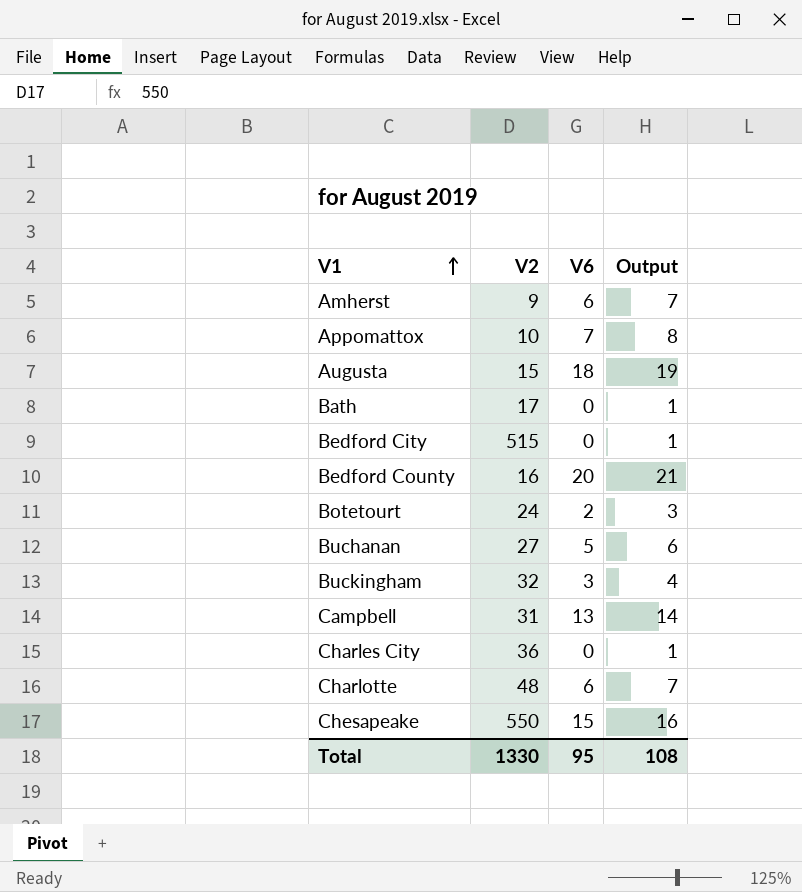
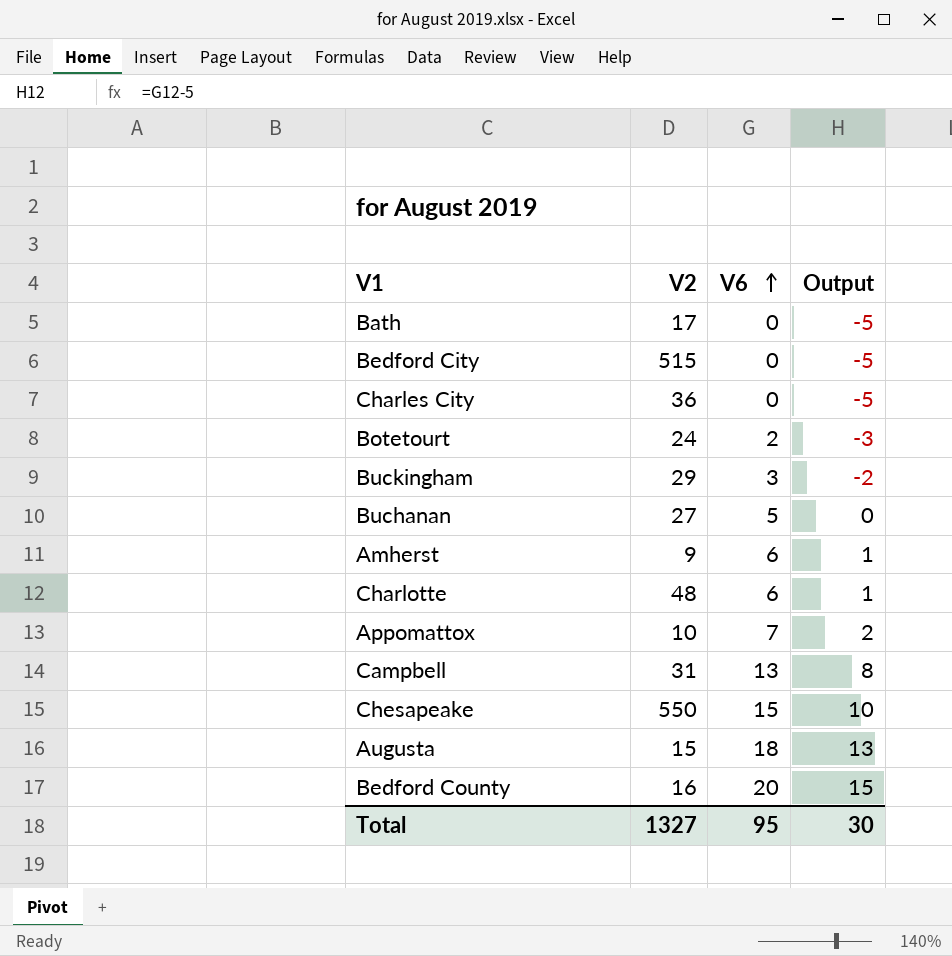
row order: V1 ascending -> V6 ascending
column Output | formula: [V6] + 1 -> [V6] - 5
Buckingham | V2: 32 -> 29
Total | V2: 1330 -> 1327
Total | Output: 108 -> 30

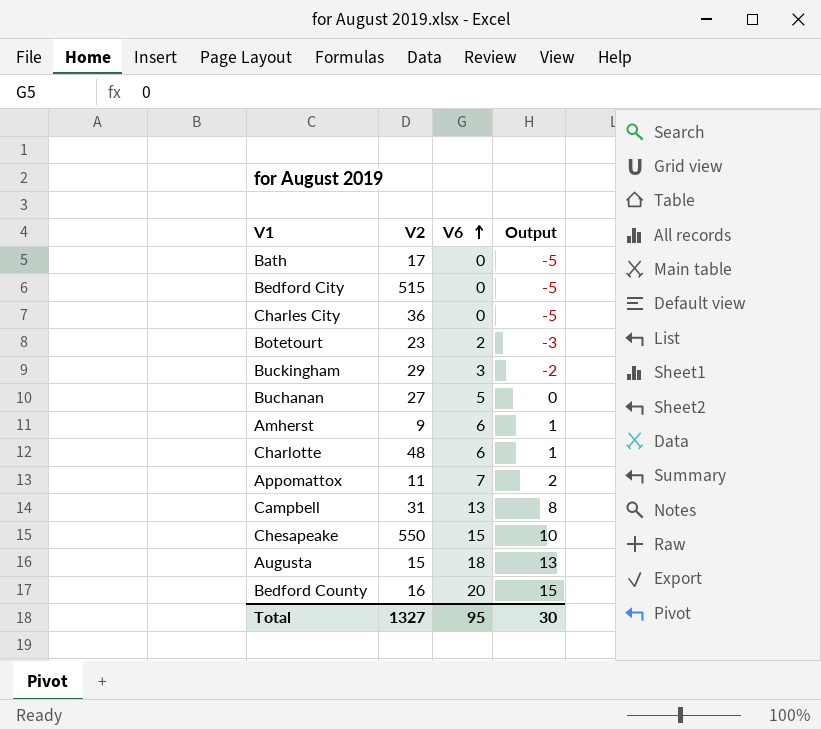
Botetourt | V2: 24 -> 23
Appomattox | V2: 10 -> 11

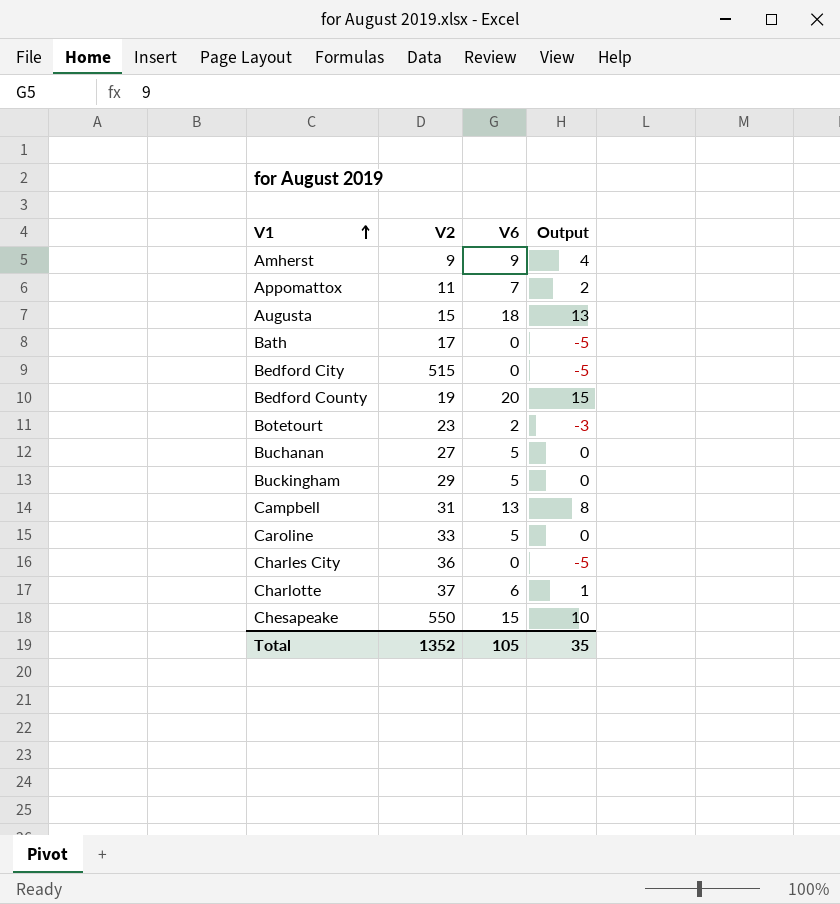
row order: V6 ascending -> V1 ascending
Amherst | V6: 6 -> 9
Amherst | Output: 1 -> 4
Bedford County | V2: 16 -> 19
Buckingham | V6: 3 -> 5
Buckingham | Output: -2 -> 0
row Caroline: none -> 33 | 5 | 0
Charlotte | V2: 48 -> 37
Total | V2: 1327 -> 1352
Total | V6: 95 -> 105
Total | Output: 30 -> 35

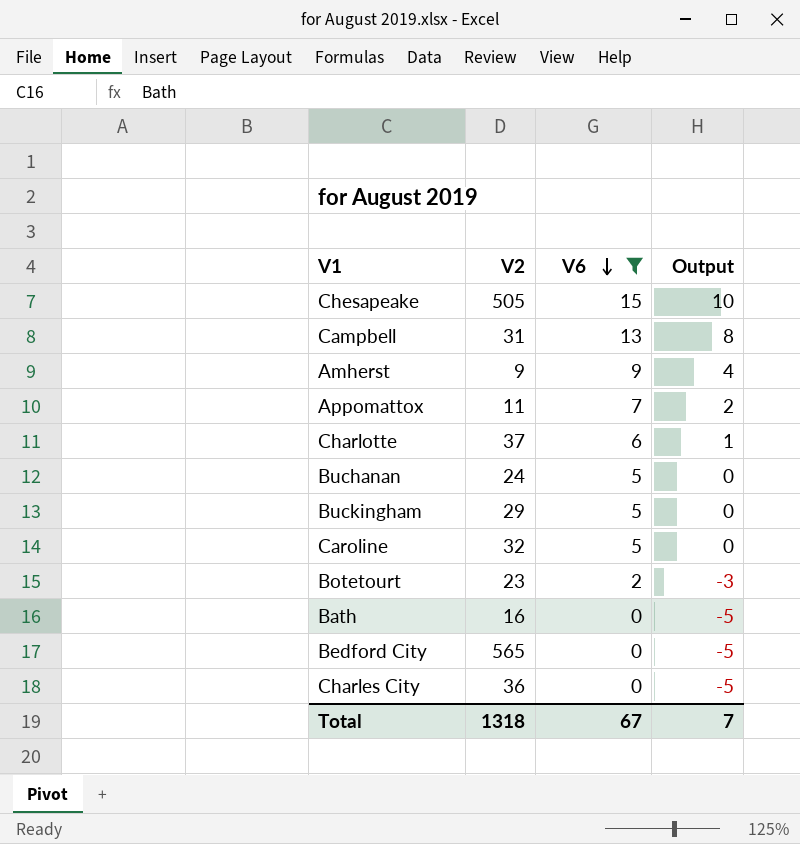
filter: none -> V6 <= 15
row order: V1 ascending -> V6 descending
Chesapeake | V2: 550 -> 505
Buchanan | V2: 27 -> 24
Caroline | V2: 33 -> 32
Bath | V2: 17 -> 16
Bedford City | V2: 515 -> 565
Total | V2: 1352 -> 1318
Total | V6: 105 -> 67
Total | Output: 35 -> 7

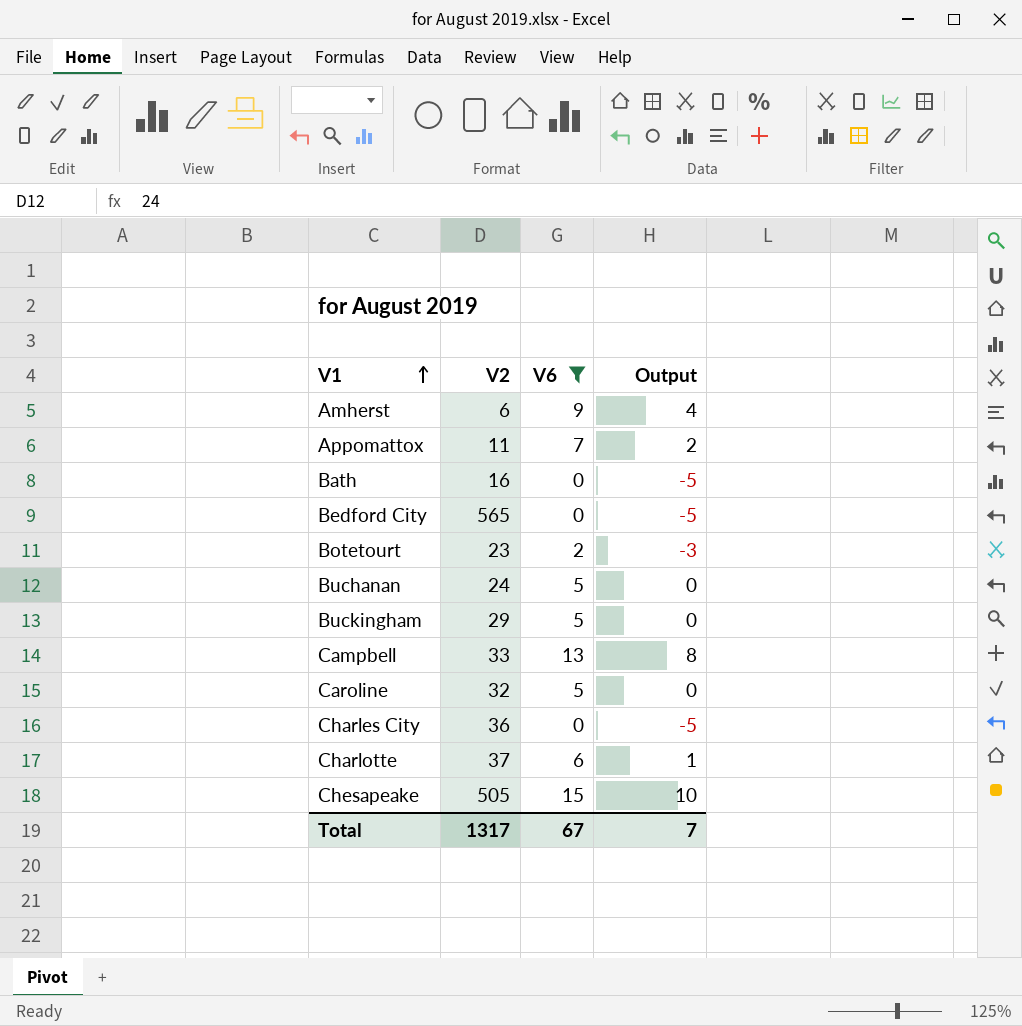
row order: V6 descending -> V1 ascending
Amherst | V2: 9 -> 6
Campbell | V2: 31 -> 33
Total | V2: 1318 -> 1317

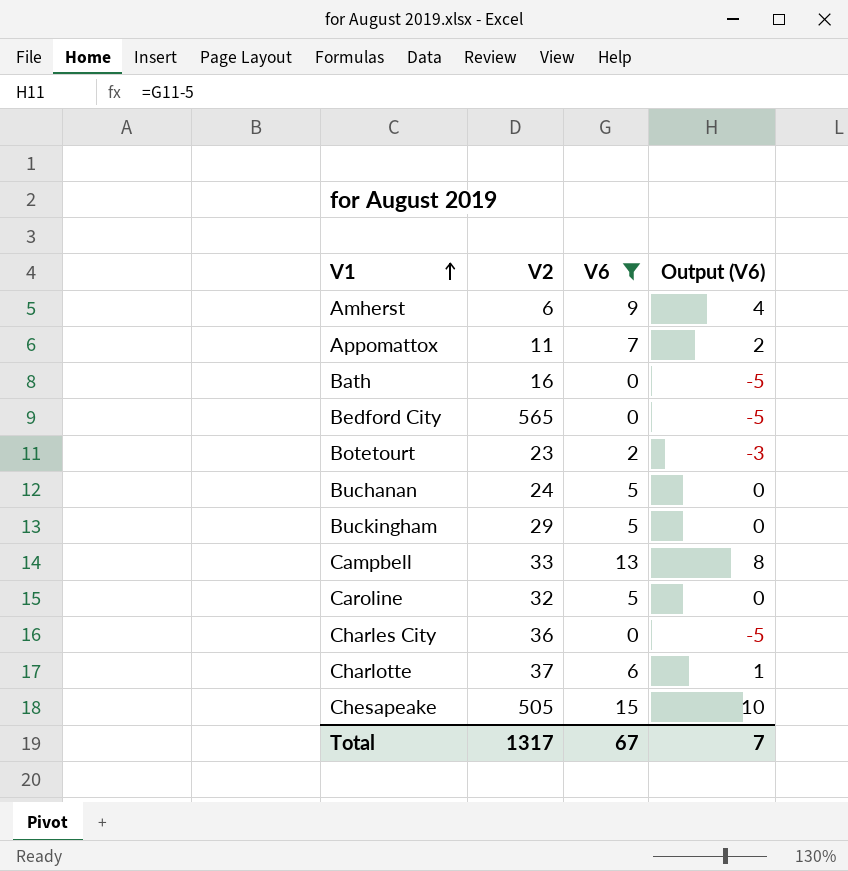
column name: Output -> Output (V6)

